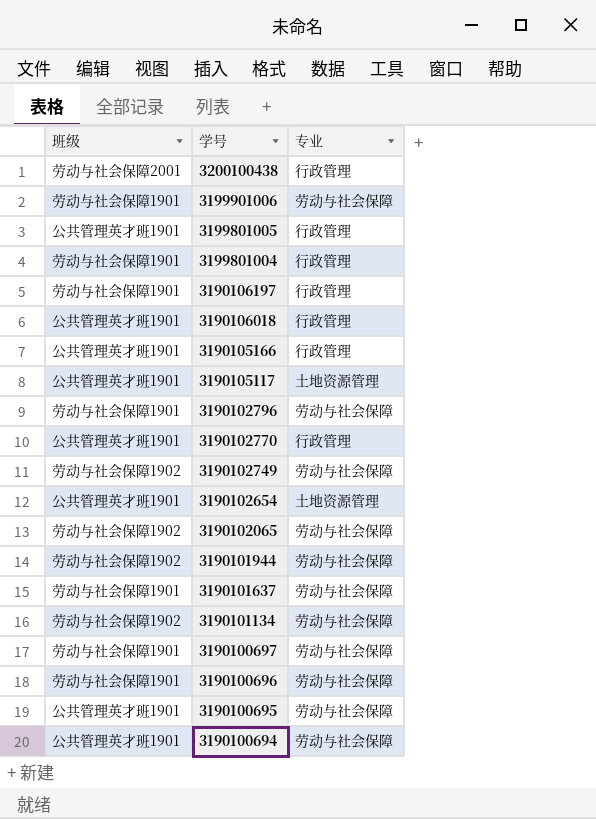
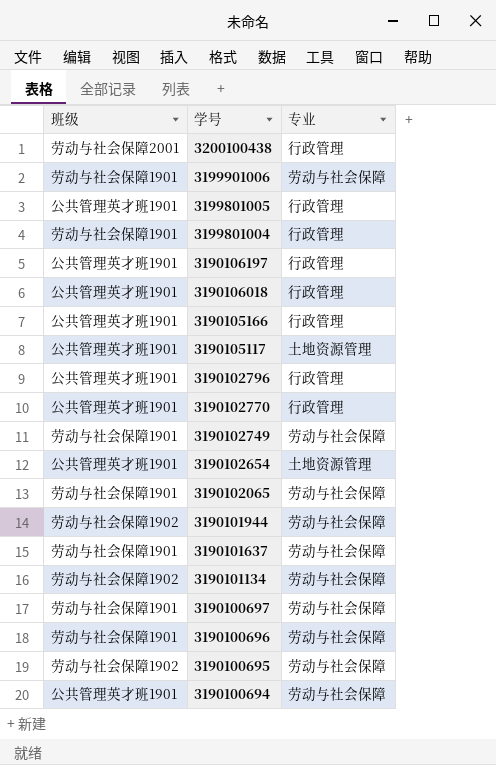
3190106197 | 班级: 劳动与社会保障1901 -> 公共管理英才班1901
3190102796 | 班级: 劳动与社会保障1901 -> 公共管理英才班1901
3190102796 | 专业: 劳动与社会保障 -> 行政管理
3190102749 | 班级: 劳动与社会保障1902 -> 劳动与社会保障1901
3190102065 | 班级: 劳动与社会保障1902 -> 劳动与社会保障1901
3190100695 | 班级: 公共管理英才班1901 -> 劳动与社会保障1902

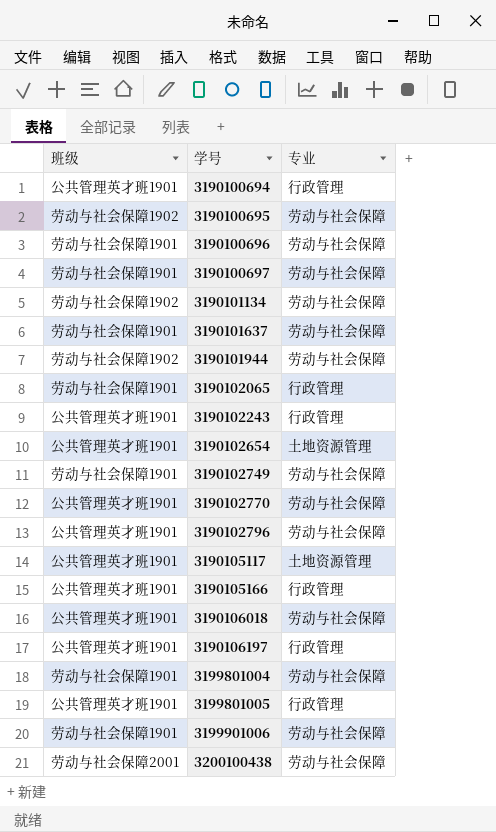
row order: 学号 descending -> 学号 ascending
3190100694 | 专业: 劳动与社会保障 -> 行政管理
3190102065 | 专业: 劳动与社会保障 -> 行政管理
row 3190102243: none -> 公共管理英才班1901 | 行政管理
3190102770 | 专业: 行政管理 -> 劳动与社会保障
3190102796 | 专业: 行政管理 -> 劳动与社会保障
3190106018 | 专业: 行政管理 -> 劳动与社会保障
3199801004 | 专业: 行政管理 -> 劳动与社会保障
3200100438 | 专业: 行政管理 -> 劳动与社会保障

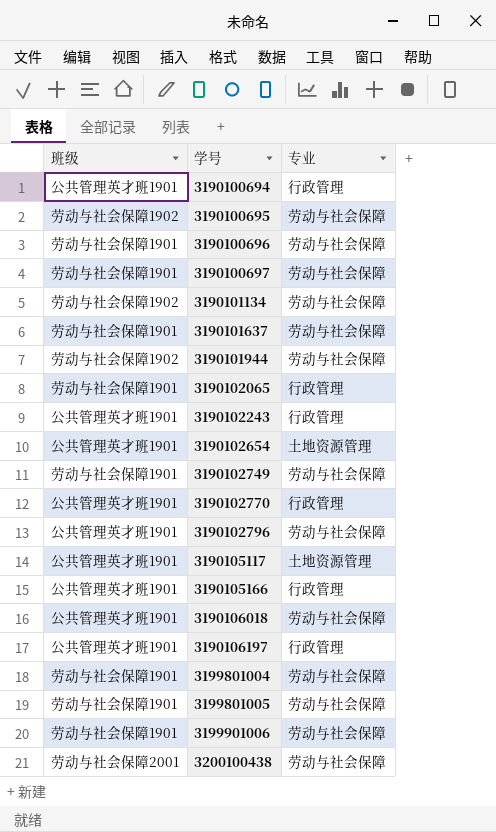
3190102770 | 专业: 劳动与社会保障 -> 行政管理
3199801005 | 班级: 公共管理英才班1901 -> 劳动与社会保障1901
3199801005 | 专业: 行政管理 -> 劳动与社会保障

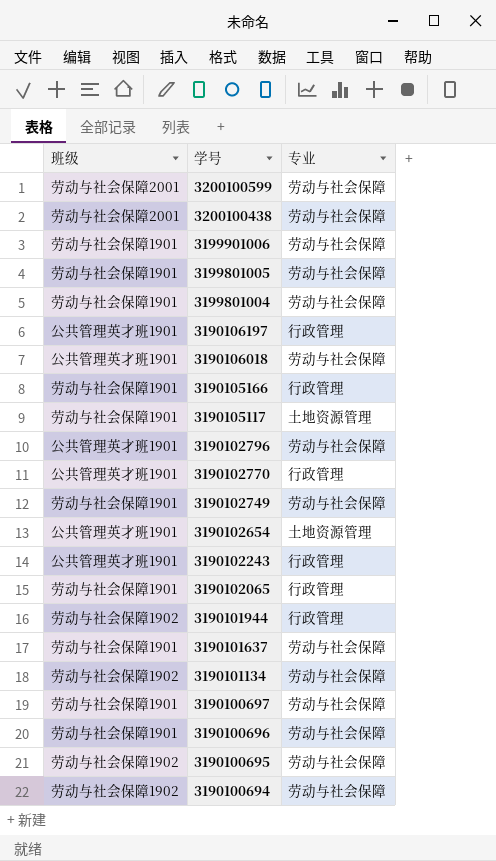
row order: 学号 ascending -> 学号 descending
row 3200100599: none -> 劳动与社会保障2001 | 劳动与社会保障
3190105166 | 班级: 公共管理英才班1901 -> 劳动与社会保障1901
3190105117 | 班级: 公共管理英才班1901 -> 劳动与社会保障1901
3190101944 | 专业: 劳动与社会保障 -> 行政管理
3190100694 | 班级: 公共管理英才班1901 -> 劳动与社会保障1902
3190100694 | 专业: 行政管理 -> 劳动与社会保障

